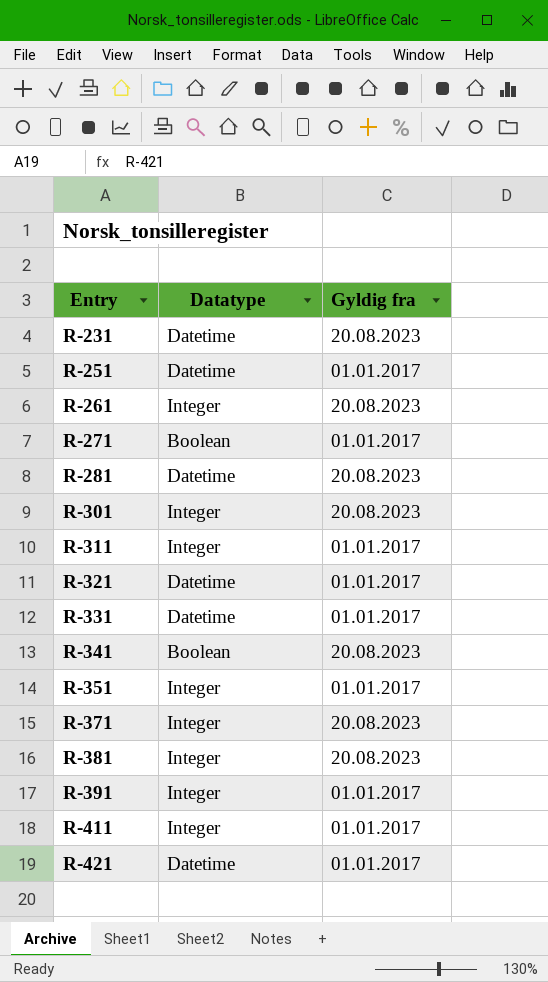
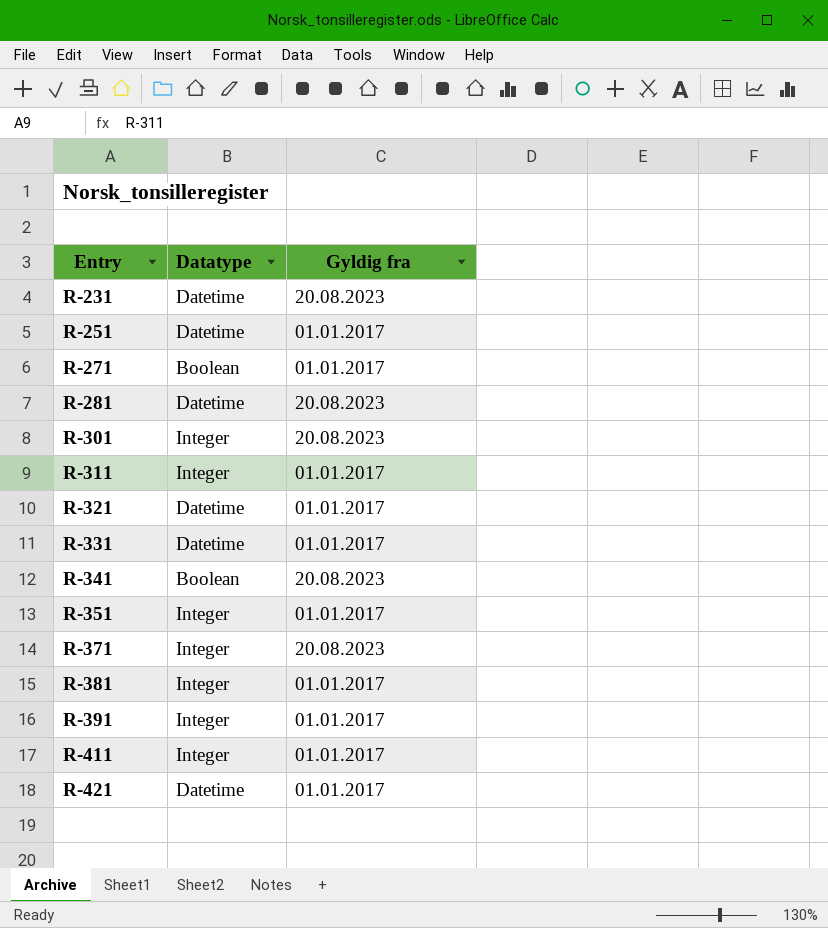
row R-261: Integer | 20.08.2023 -> none
R-381 | Gyldig fra: 20.08.2023 -> 01.01.2017

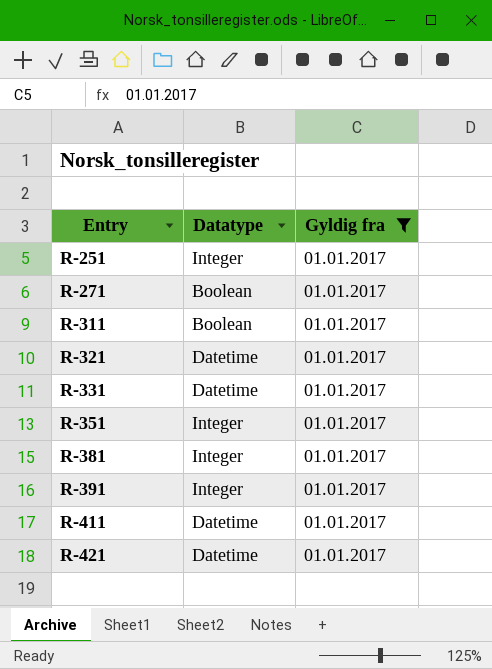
filter: none -> Gyldig fra = 01.01.2017
R-251 | Datatype: Datetime -> Integer
R-311 | Datatype: Integer -> Boolean
R-411 | Datatype: Integer -> Datetime

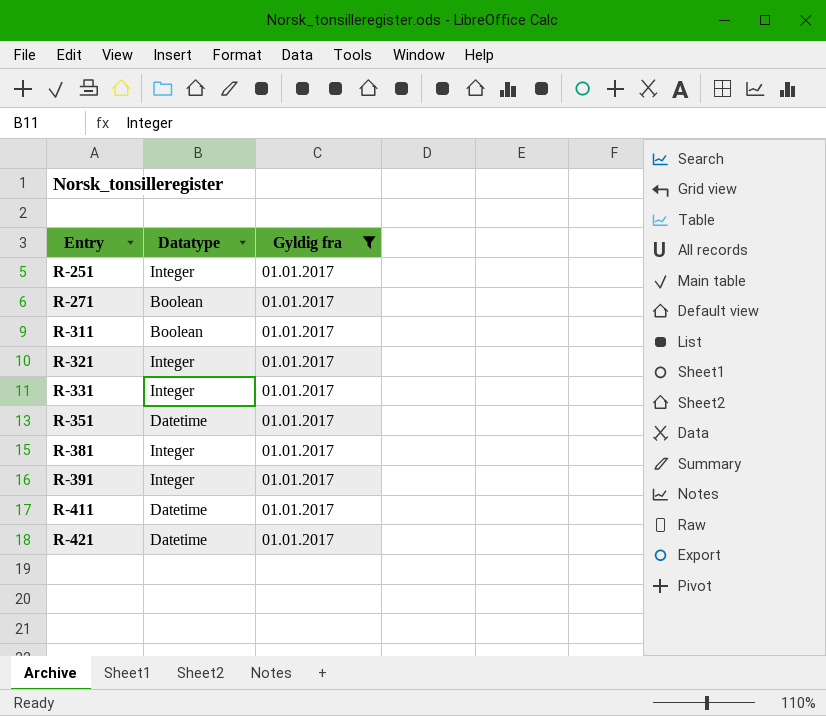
R-321 | Datatype: Datetime -> Integer
R-331 | Datatype: Datetime -> Integer
R-351 | Datatype: Integer -> Datetime

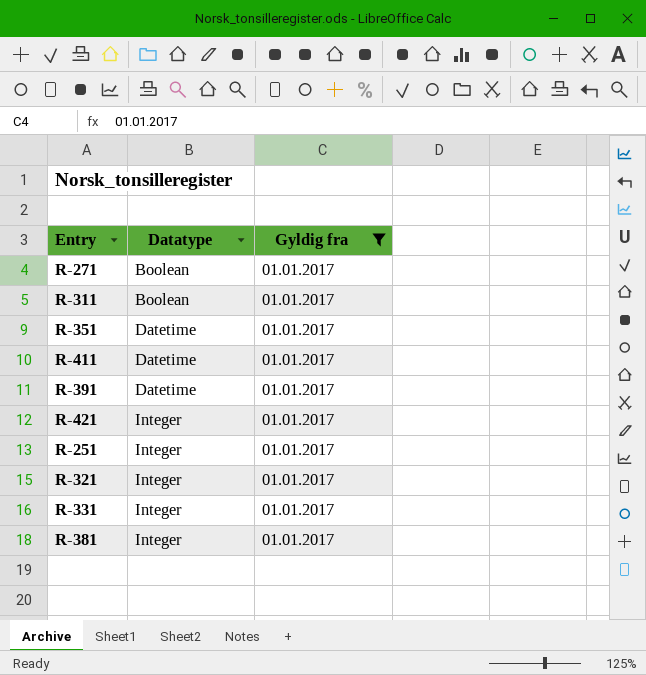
row order: Entry ascending -> Datatype ascending
R-391 | Datatype: Integer -> Datetime
R-421 | Datatype: Datetime -> Integer

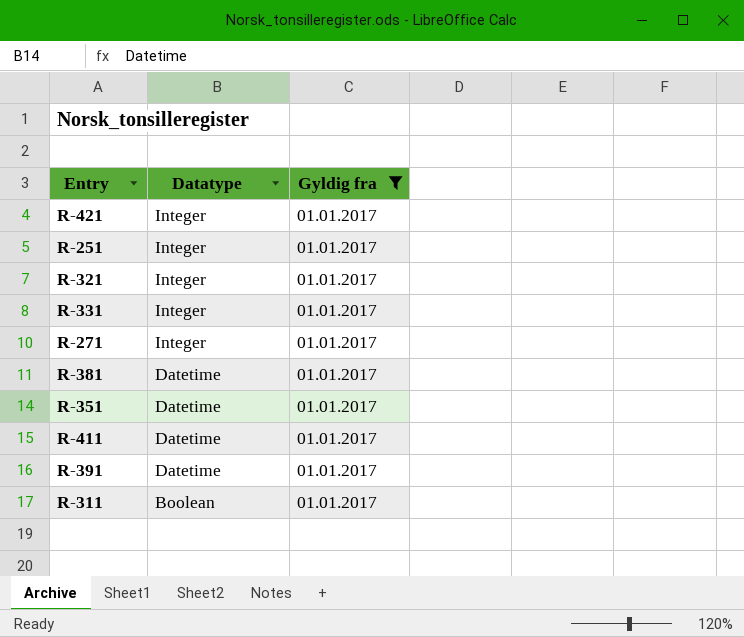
row order: Datatype ascending -> Datatype descending
R-271 | Datatype: Boolean -> Integer
R-381 | Datatype: Integer -> Datetime

